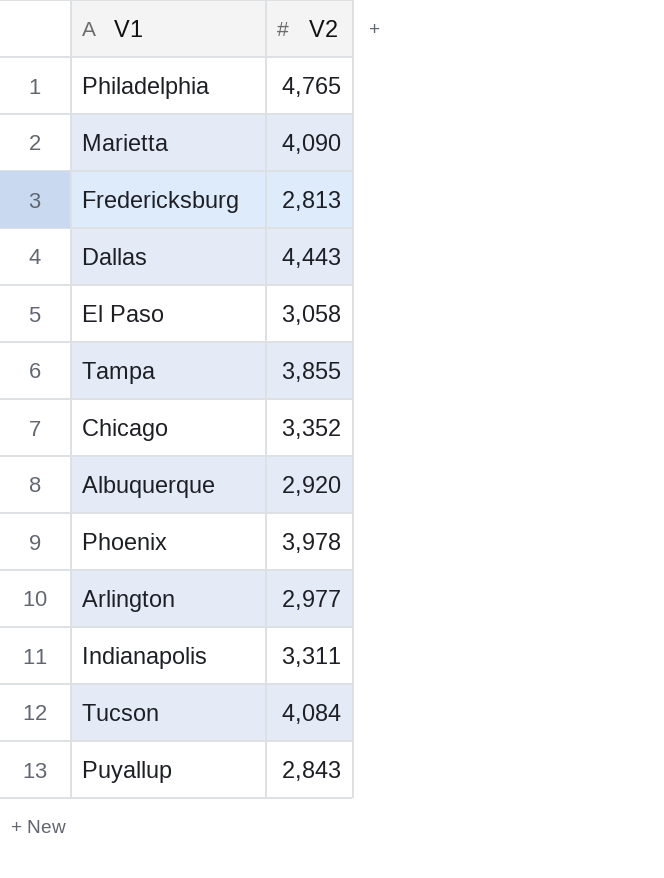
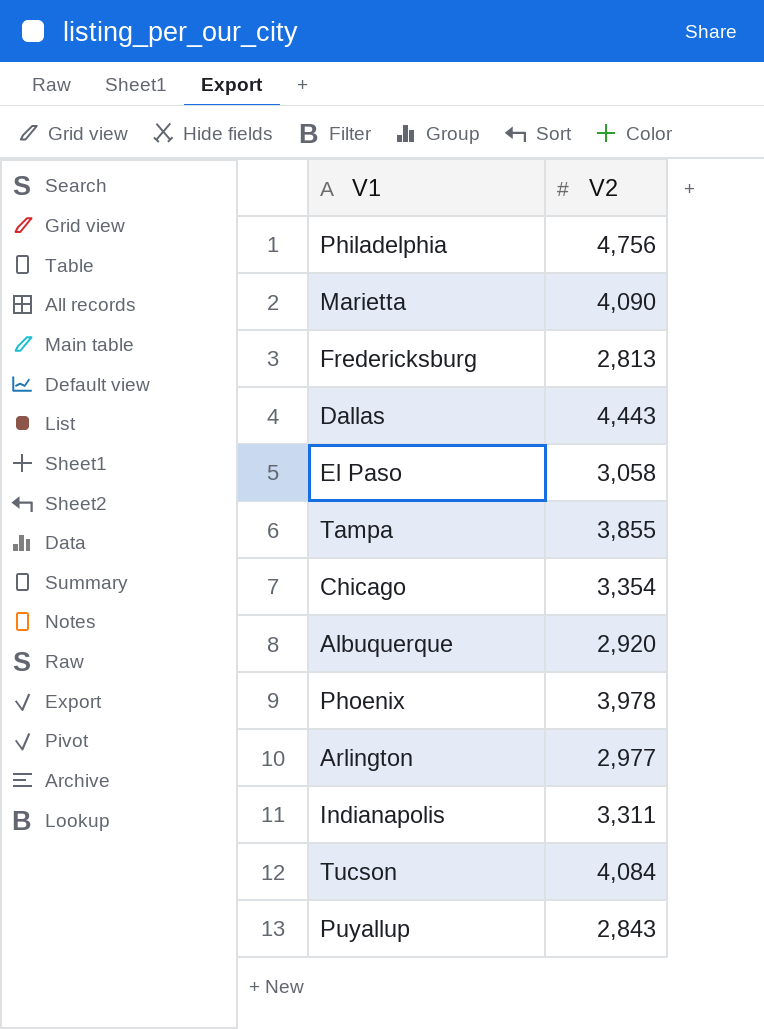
Philadelphia | V2: 4,765 -> 4,756
Chicago | V2: 3,352 -> 3,354

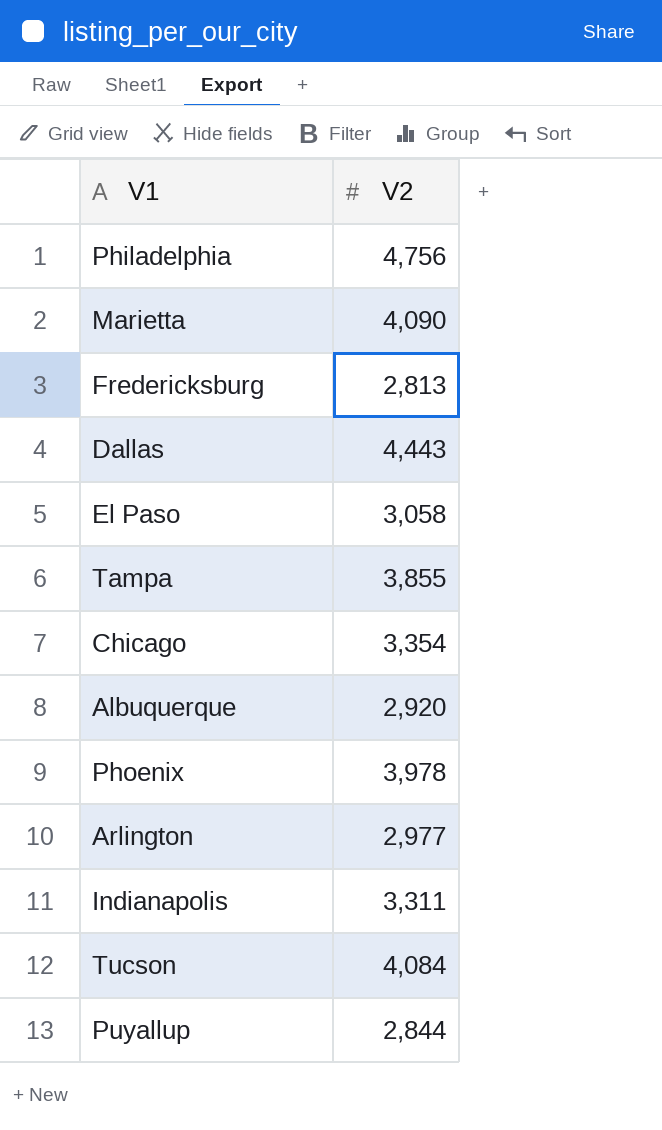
Puyallup | V2: 2,843 -> 2,844

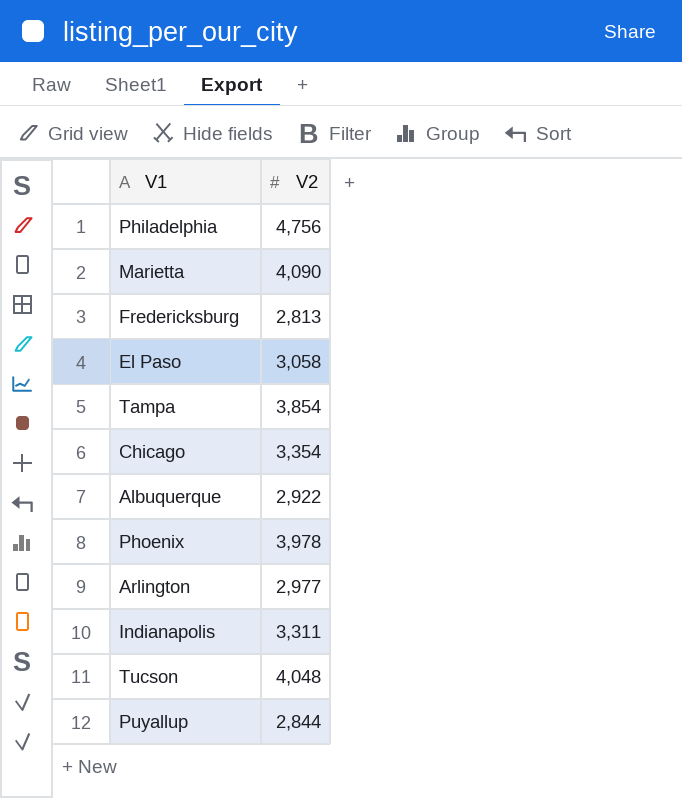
row Dallas: 4,443 -> none
Tampa | V2: 3,855 -> 3,854
Albuquerque | V2: 2,920 -> 2,922
Tucson | V2: 4,084 -> 4,048

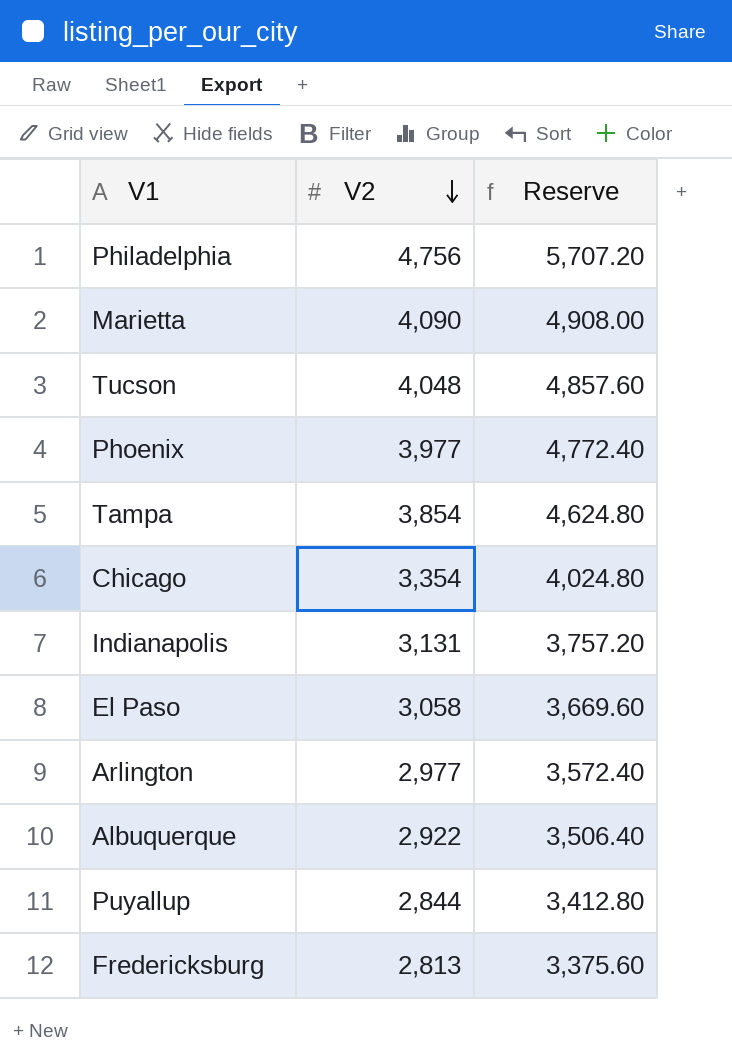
row order: none -> V2 descending
column Reserve | formula: none -> [V2] * 1.2
Phoenix | V2: 3,978 -> 3,977
Indianapolis | V2: 3,311 -> 3,131

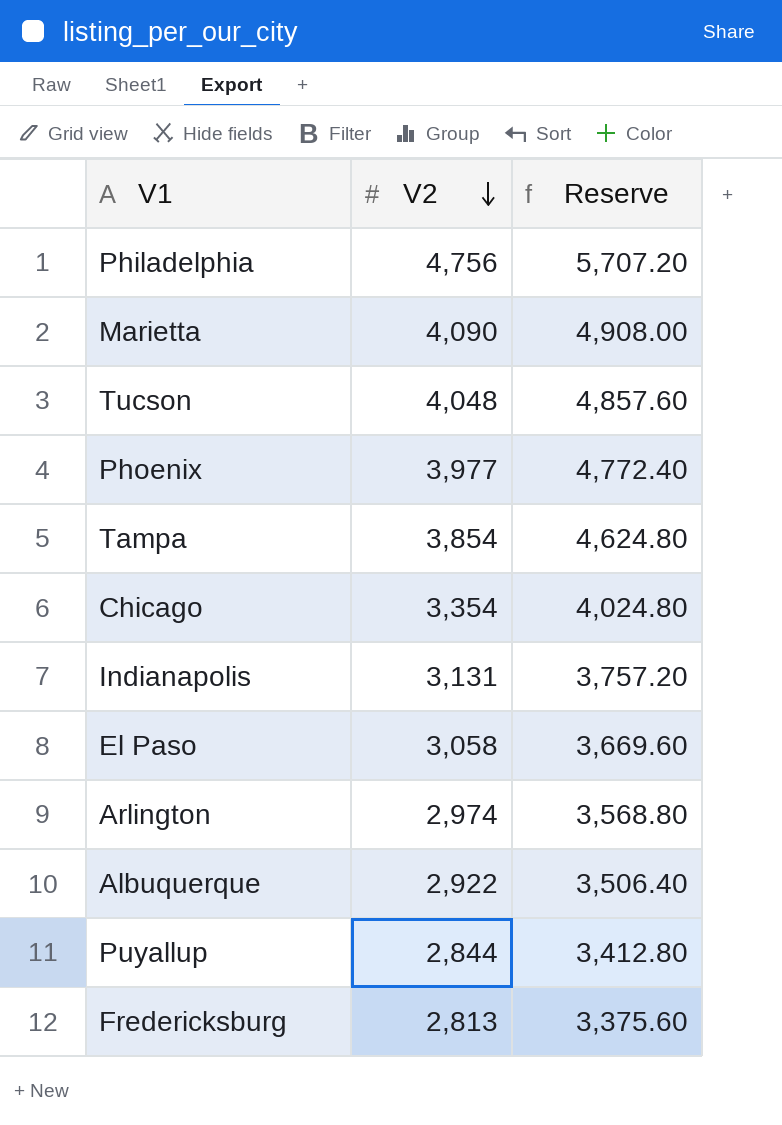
Arlington | V2: 2,977 -> 2,974
Arlington | Reserve: 3,572.40 -> 3,568.80

